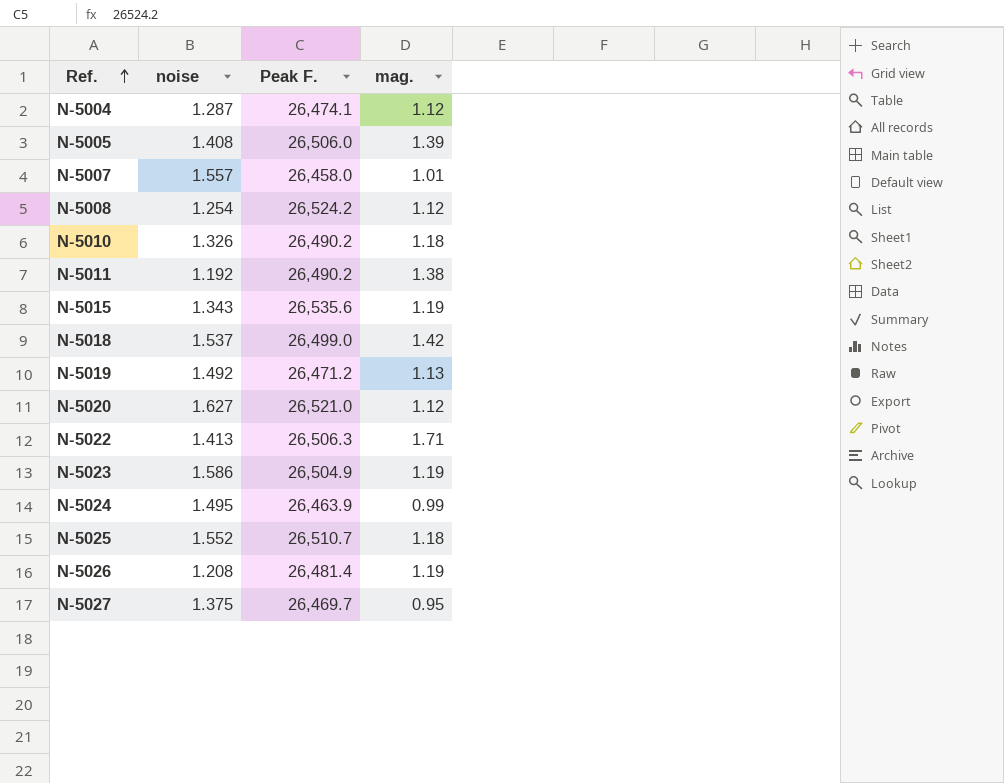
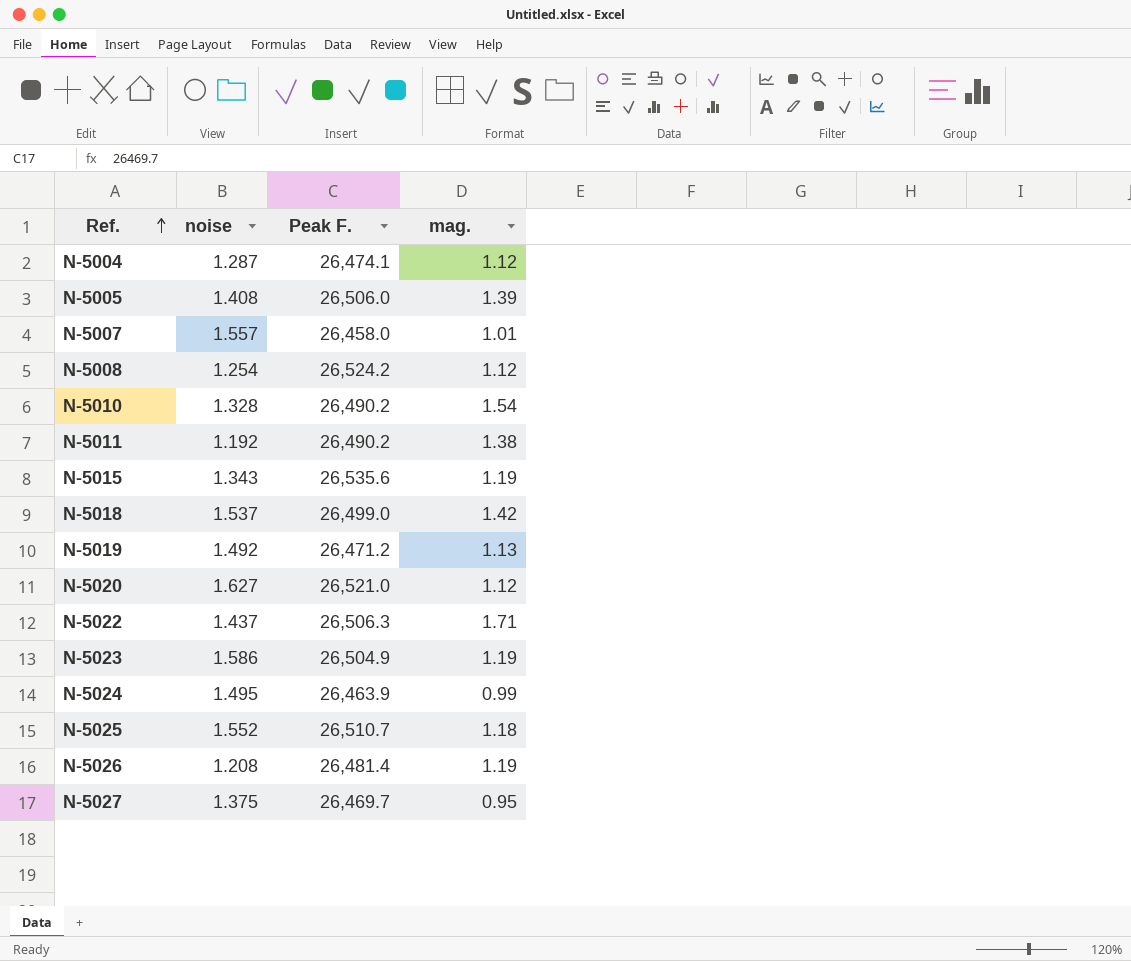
N-5010 | noise: 1.326 -> 1.328
N-5010 | mag.: 1.18 -> 1.54
N-5022 | noise: 1.413 -> 1.437

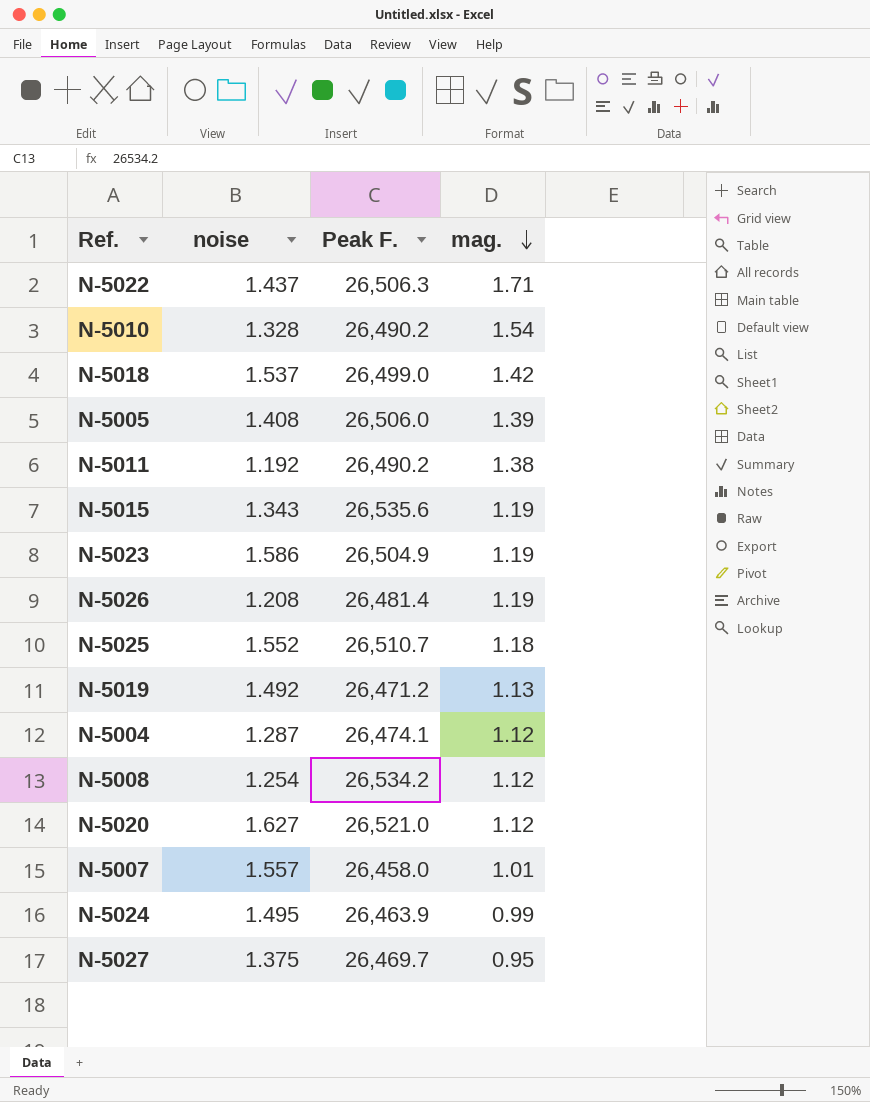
row order: Ref. ascending -> mag. descending
N-5008 | Peak F.: 26,524.2 -> 26,534.2

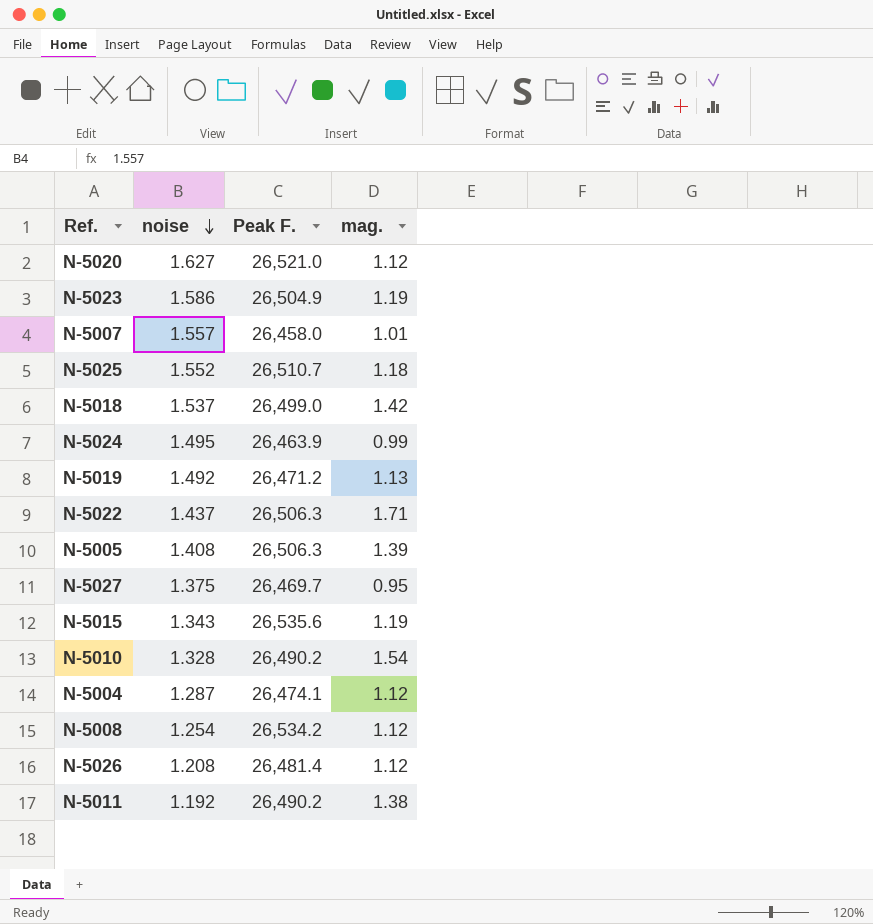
row order: mag. descending -> noise descending
N-5005 | Peak F.: 26,506.0 -> 26,506.3
N-5026 | mag.: 1.19 -> 1.12

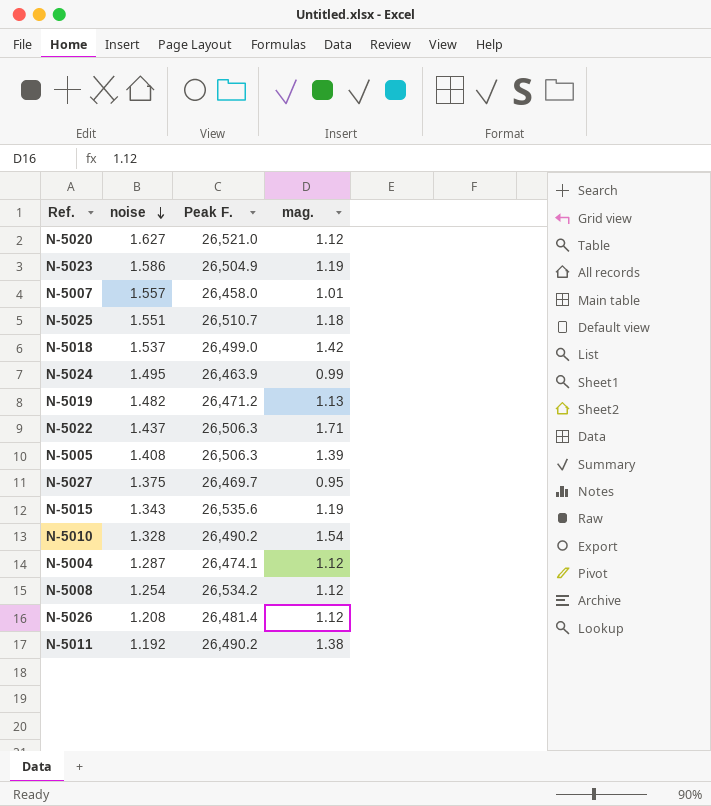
N-5025 | noise: 1.552 -> 1.551
N-5019 | noise: 1.492 -> 1.482

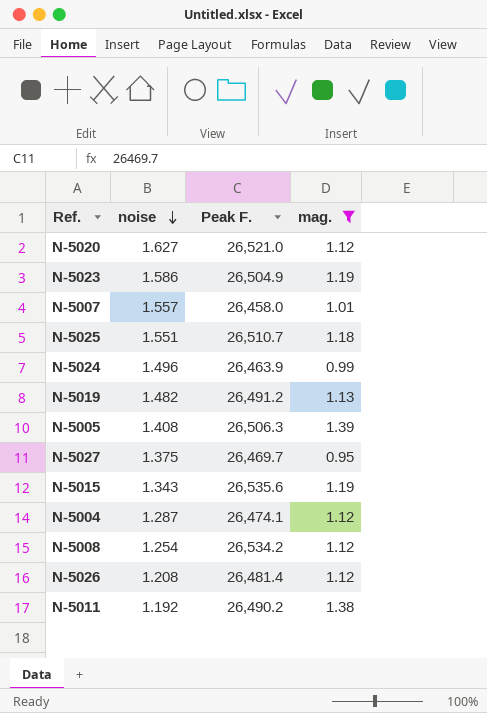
filter: none -> mag. <= 1.39
N-5024 | noise: 1.495 -> 1.496
N-5019 | Peak F.: 26,471.2 -> 26,491.2

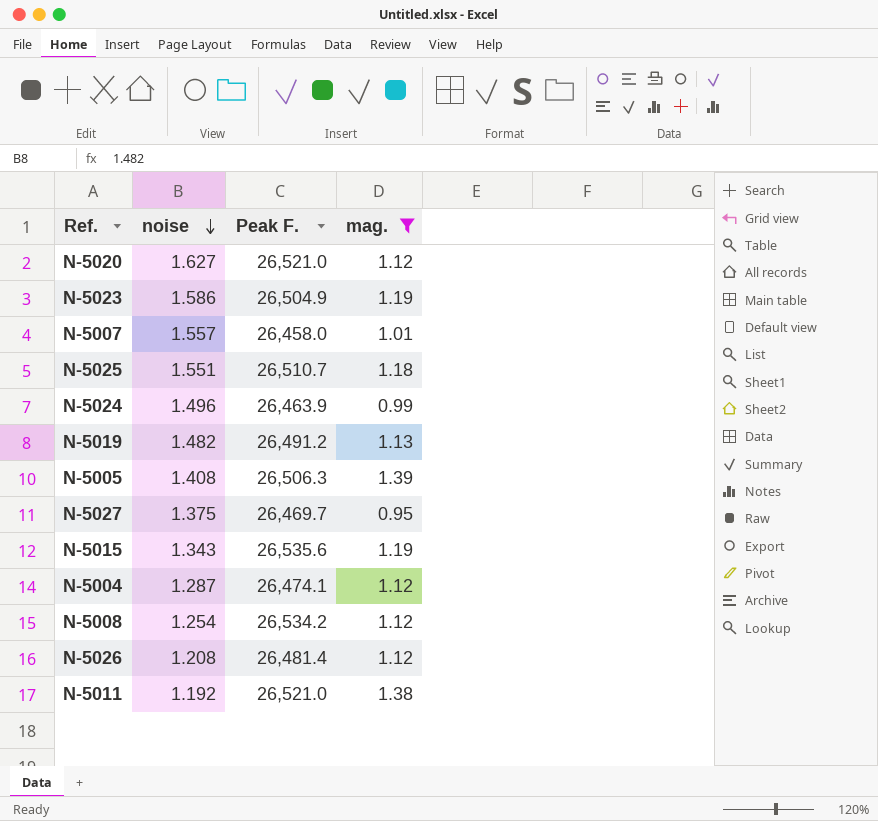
N-5011 | Peak F.: 26,490.2 -> 26,521.0

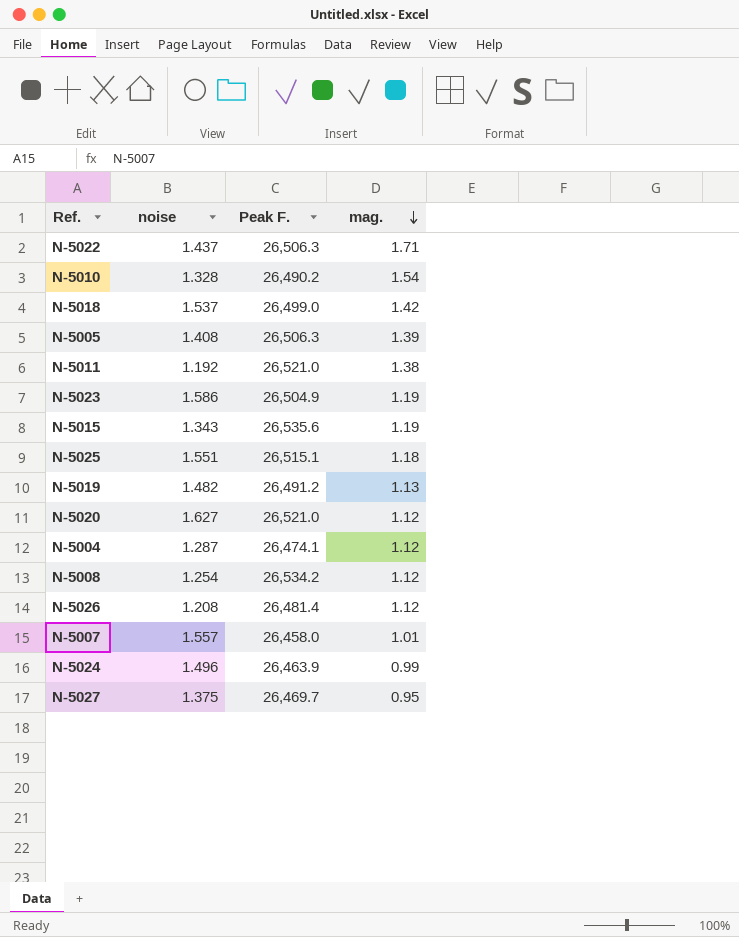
filter: mag. <= 1.39 -> none
row order: noise descending -> mag. descending
N-5025 | Peak F.: 26,510.7 -> 26,515.1

